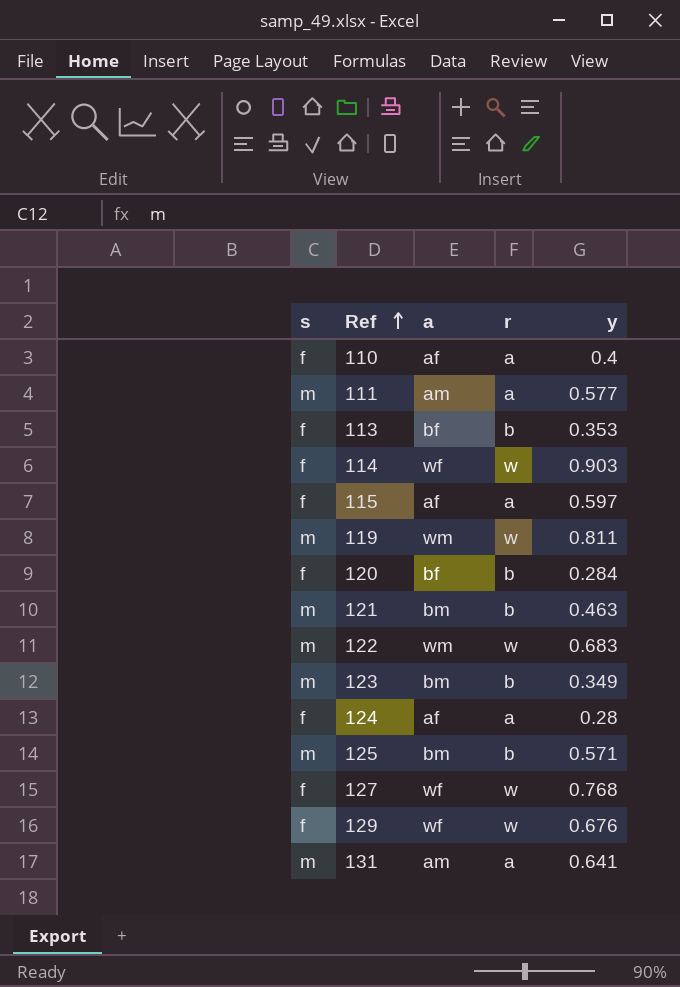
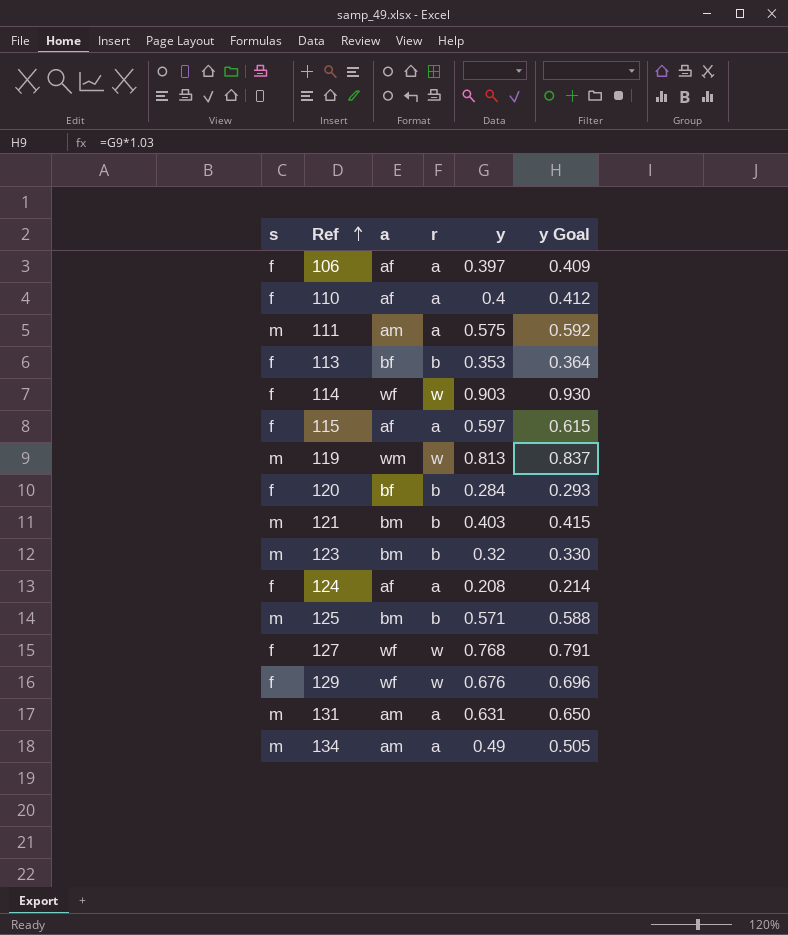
column y Goal | formula: none -> [y] * 1.03
row 122: m | wm | w | 0.683 -> none
row 106: none -> f | af | a | 0.397 | 0.409
111 | y: 0.577 -> 0.575
119 | y: 0.811 -> 0.813
121 | y: 0.463 -> 0.403
123 | y: 0.349 -> 0.32
124 | y: 0.28 -> 0.208
131 | y: 0.641 -> 0.631
row 134: none -> m | am | a | 0.49 | 0.505

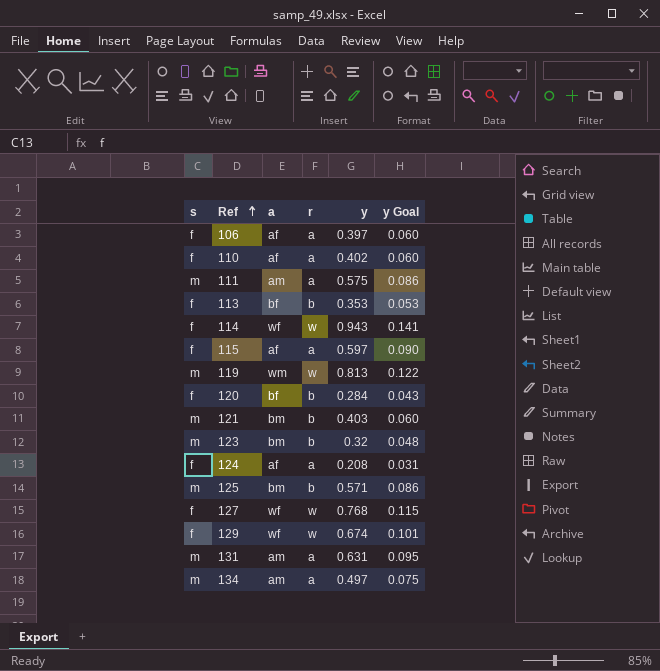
column y Goal | formula: [y] * 1.03 -> [y] * 0.15
110 | y: 0.4 -> 0.402
114 | y: 0.903 -> 0.943
129 | y: 0.676 -> 0.674
134 | y: 0.49 -> 0.497

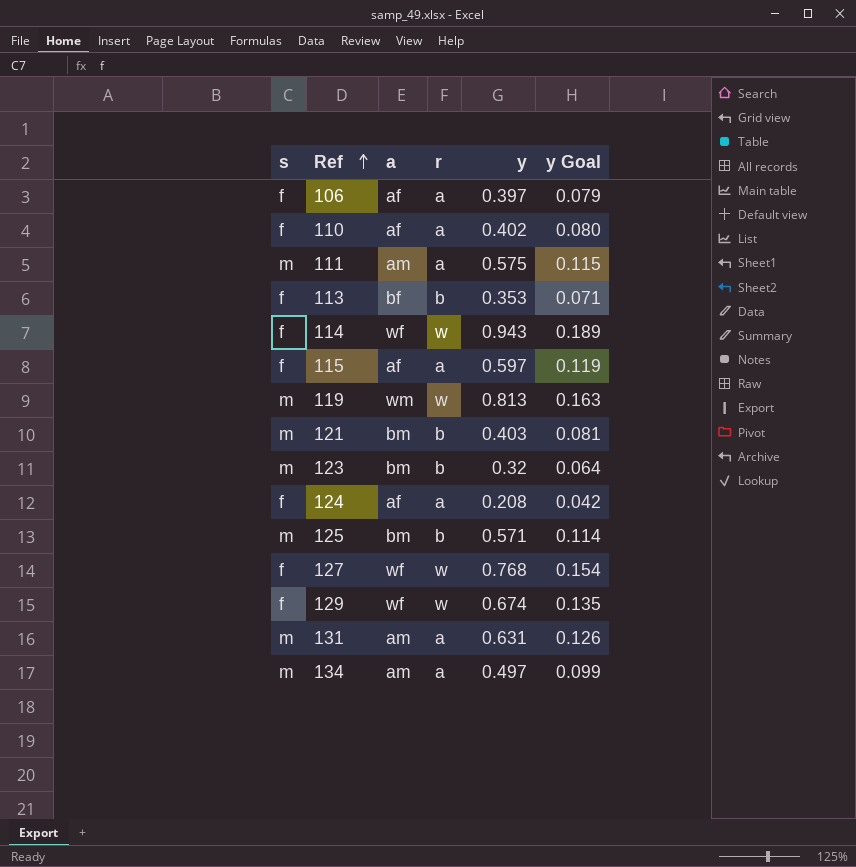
column y Goal | formula: [y] * 0.15 -> [y] * 0.2
row 120: f | bf | b | 0.284 | 0.043 -> none

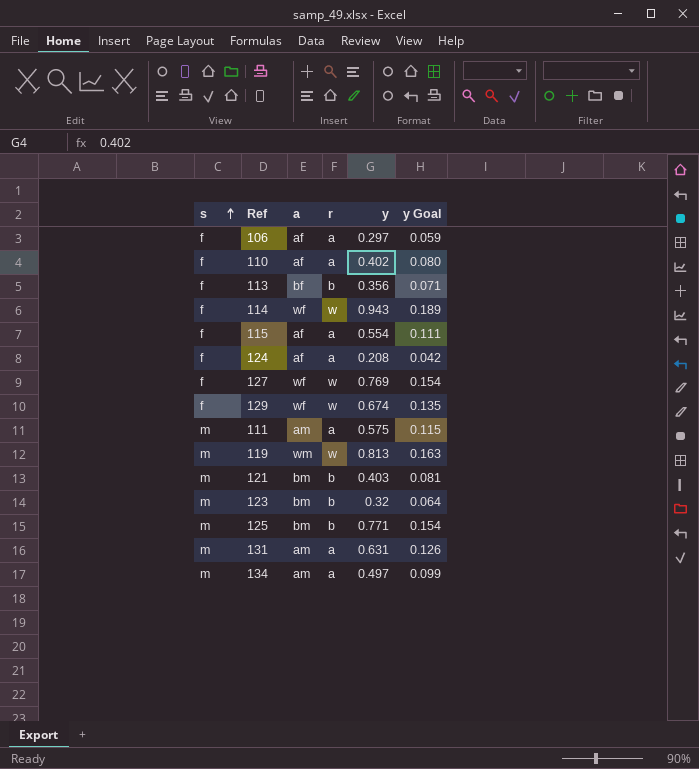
row order: Ref ascending -> s ascending
106 | y: 0.397 -> 0.297
106 | y Goal: 0.079 -> 0.059
113 | y: 0.353 -> 0.356
115 | y: 0.597 -> 0.554
115 | y Goal: 0.119 -> 0.111
127 | y: 0.768 -> 0.769
125 | y: 0.571 -> 0.771
125 | y Goal: 0.114 -> 0.154

